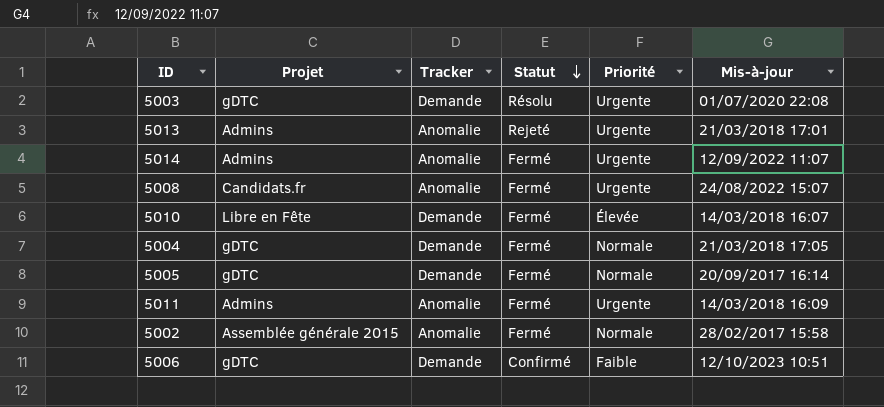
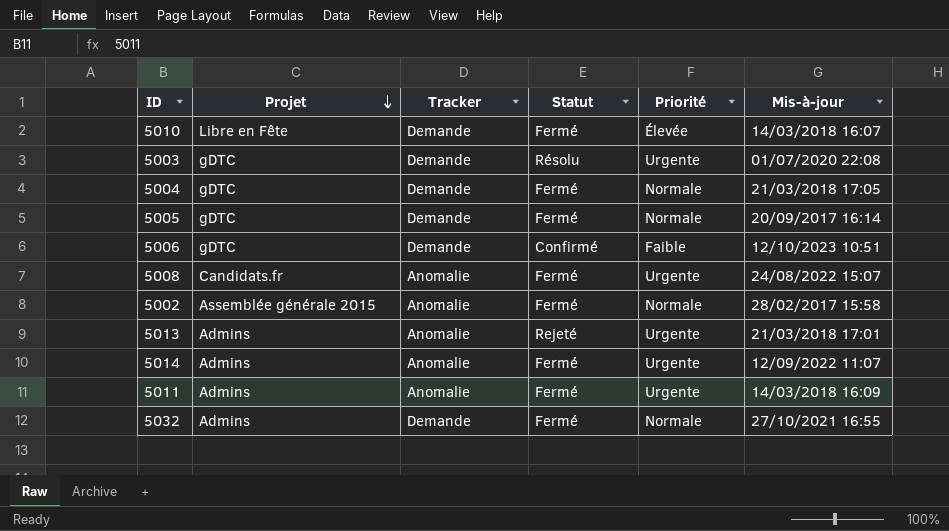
row order: Statut descending -> Projet descending
row 5032: none -> Admins | Demande | Fermé | Normale | 27/10/2021 16:55

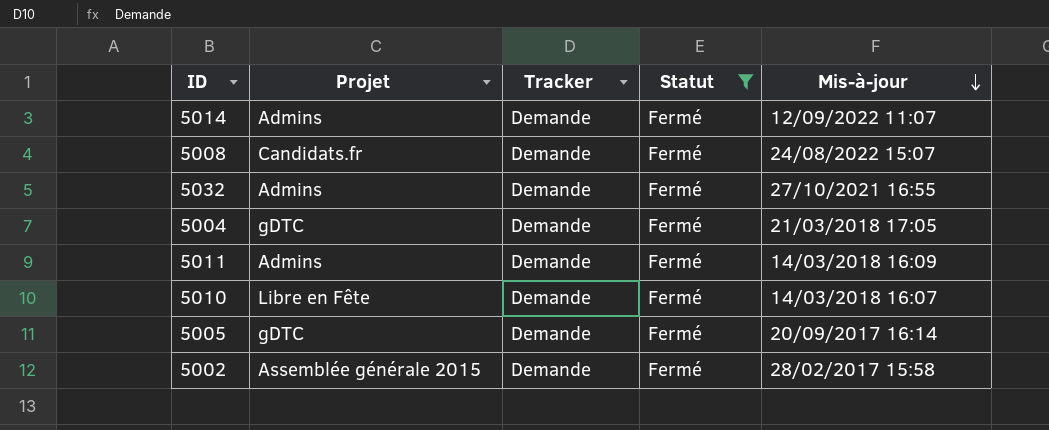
filter: none -> Statut = Fermé
row order: Projet descending -> Mis-à-jour descending
column Priorité | position: 5 -> none
5014 | Tracker: Anomalie -> Demande
5008 | Tracker: Anomalie -> Demande
5011 | Tracker: Anomalie -> Demande
5002 | Tracker: Anomalie -> Demande

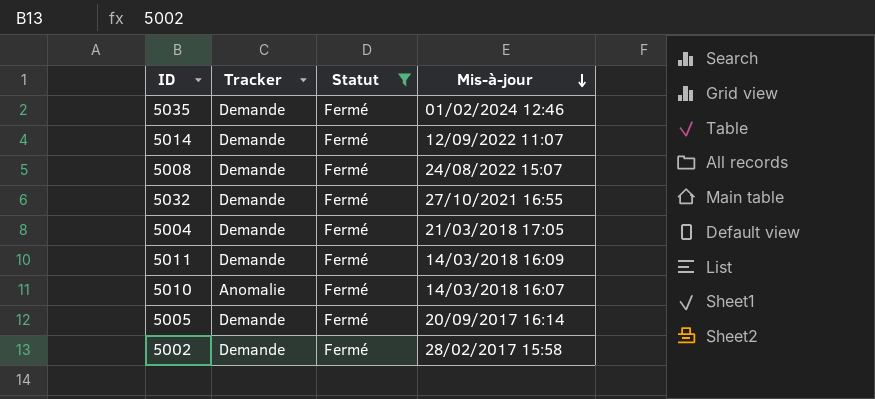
column Projet | position: 2 -> none
row 5035: none -> Demande | Fermé | 01/02/2024 12:46
5010 | Tracker: Demande -> Anomalie

